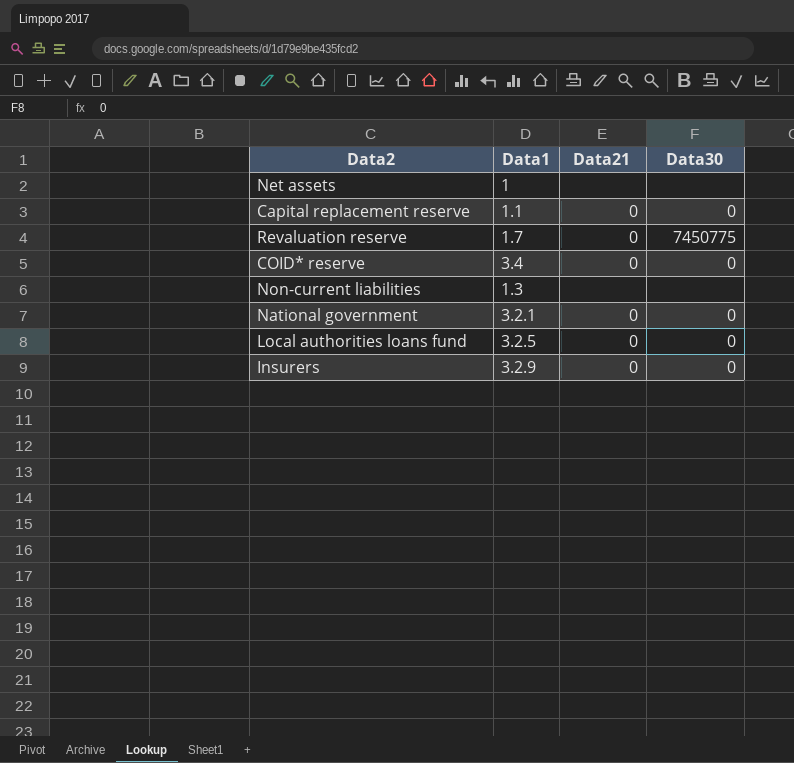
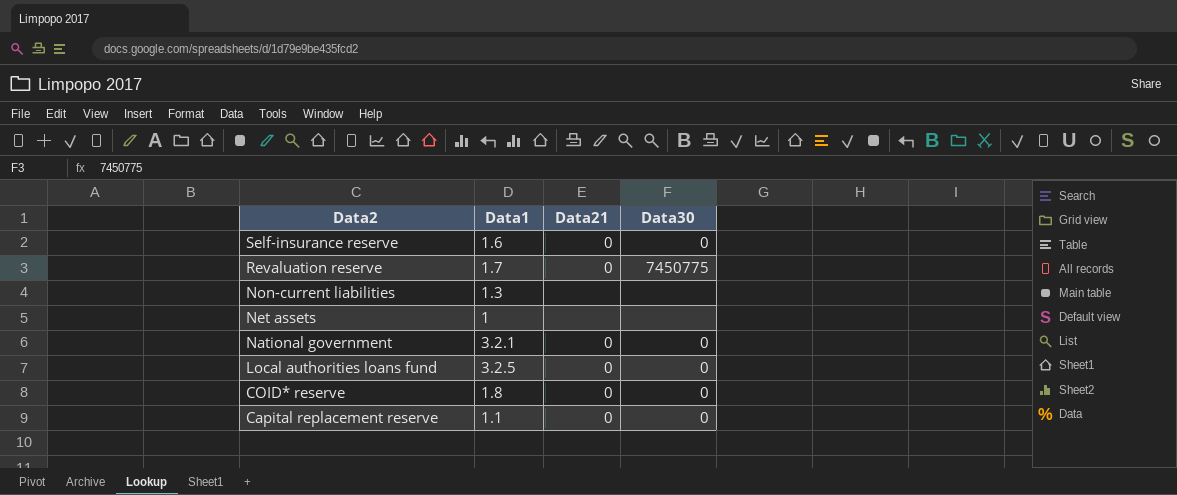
row order: none -> Data2 descending
row Insurers: 3.2.9 | 0 | 0 -> none
row Self-insurance reserve: none -> 1.6 | 0 | 0
COID* reserve | Data1: 3.4 -> 1.8

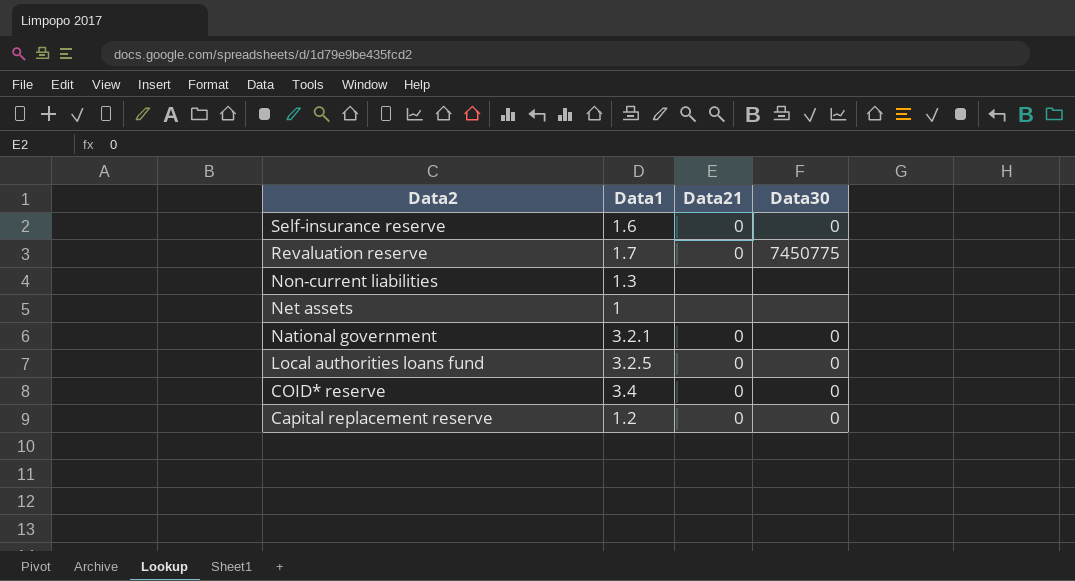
COID* reserve | Data1: 1.8 -> 3.4
Capital replacement reserve | Data1: 1.1 -> 1.2

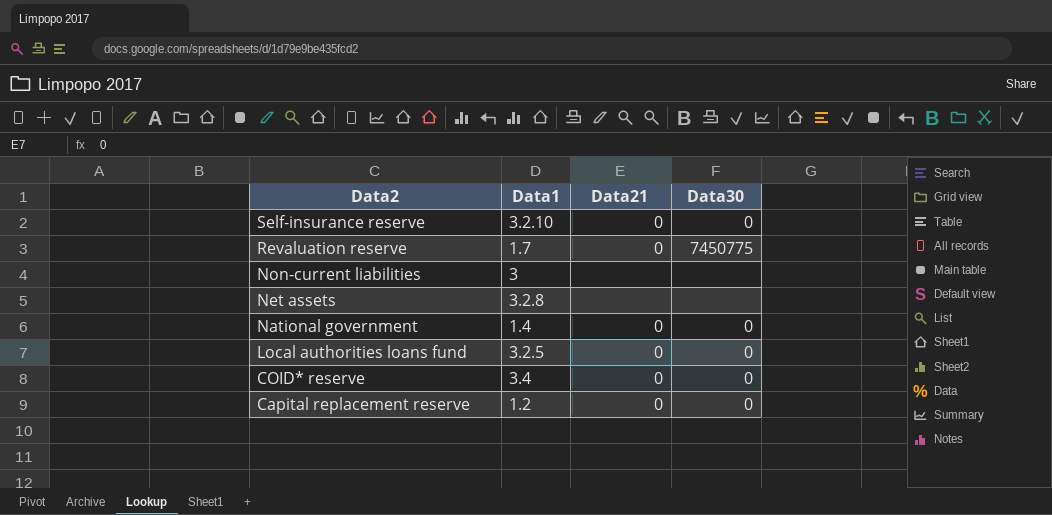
Self-insurance reserve | Data1: 1.6 -> 3.2.10
Non-current liabilities | Data1: 1.3 -> 3
Net assets | Data1: 1 -> 3.2.8
National government | Data1: 3.2.1 -> 1.4

